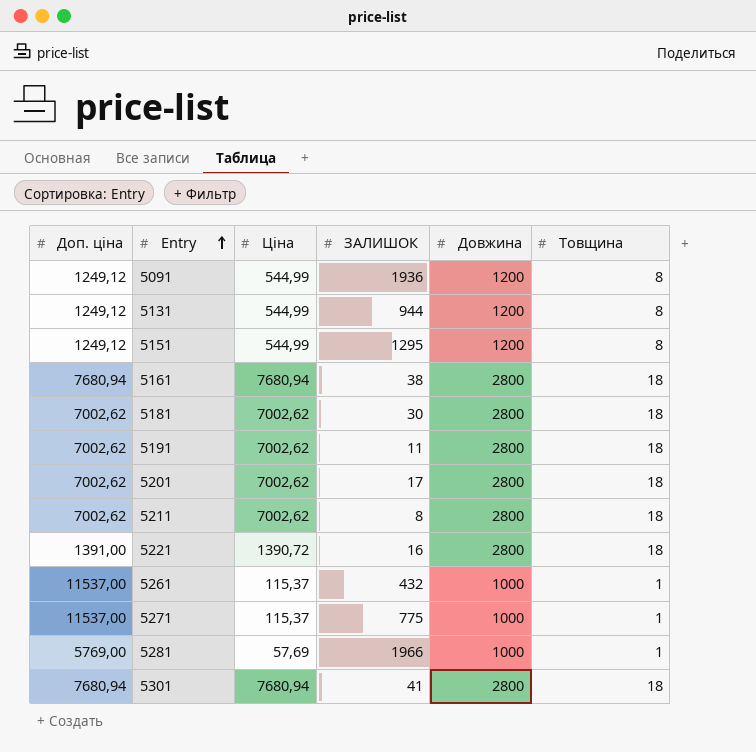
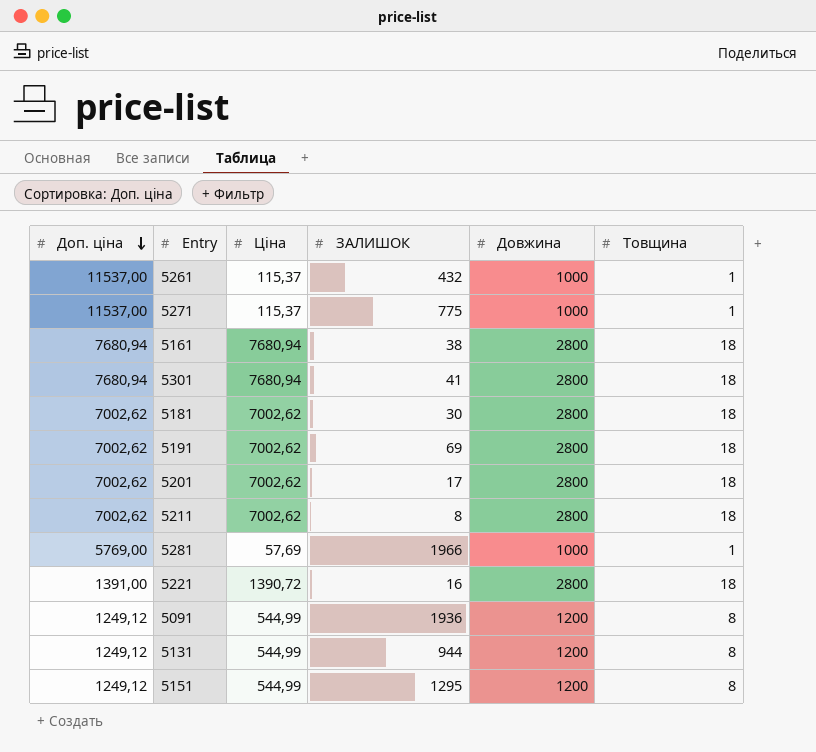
row order: Entry ascending -> Доп. ціна descending
5191 | ЗАЛИШОК: 11 -> 69

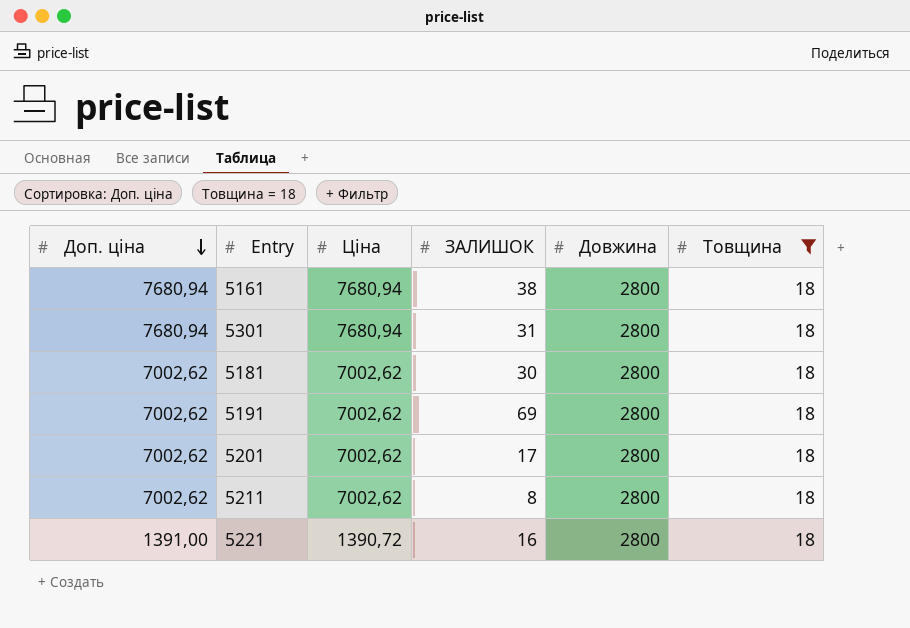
filter: none -> Товщина = 18
5301 | ЗАЛИШОК: 41 -> 31

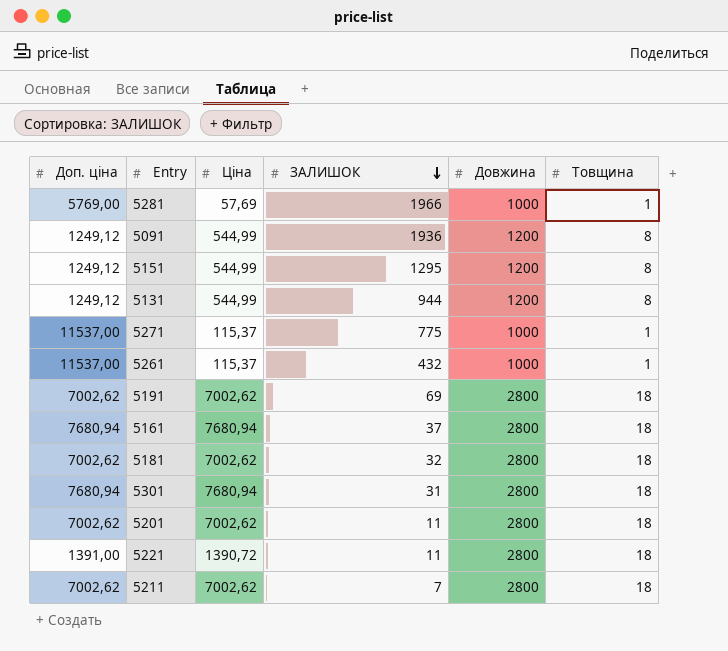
filter: Товщина = 18 -> none
row order: Доп. ціна descending -> ЗАЛИШОК descending
5161 | ЗАЛИШОК: 38 -> 37
5181 | ЗАЛИШОК: 30 -> 32
5201 | ЗАЛИШОК: 17 -> 11
5221 | ЗАЛИШОК: 16 -> 11
5211 | ЗАЛИШОК: 8 -> 7

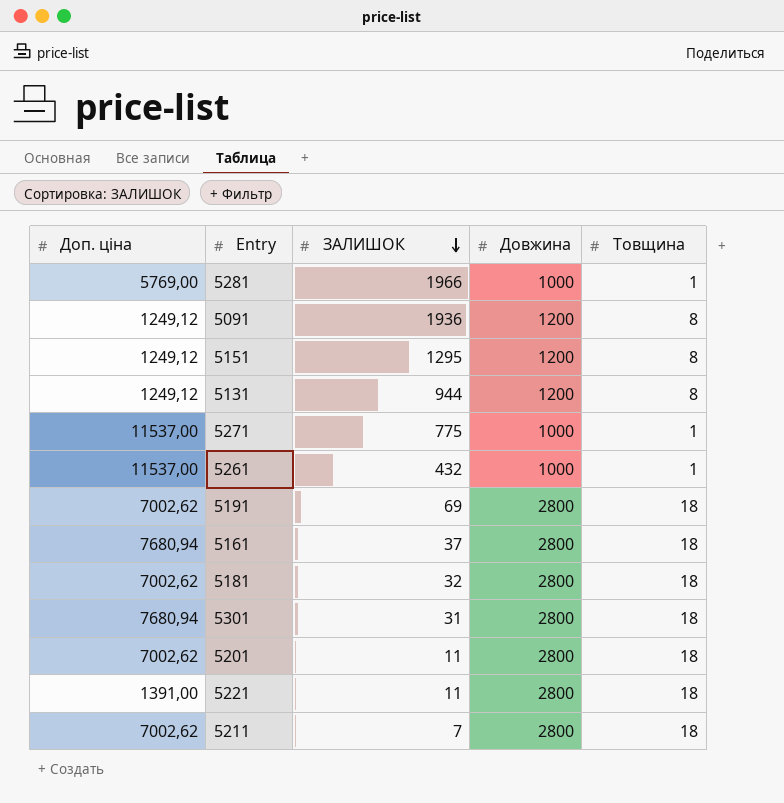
column Ціна | position: 3 -> none

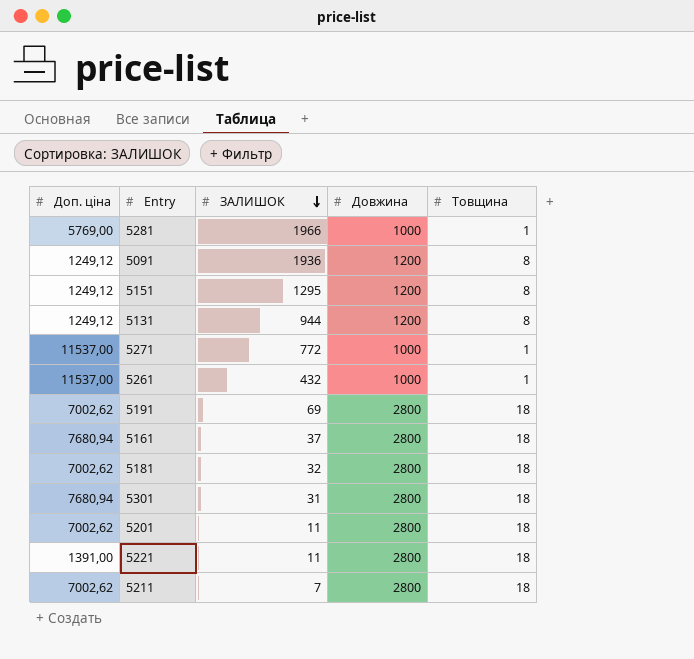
5271 | ЗАЛИШОК: 775 -> 772

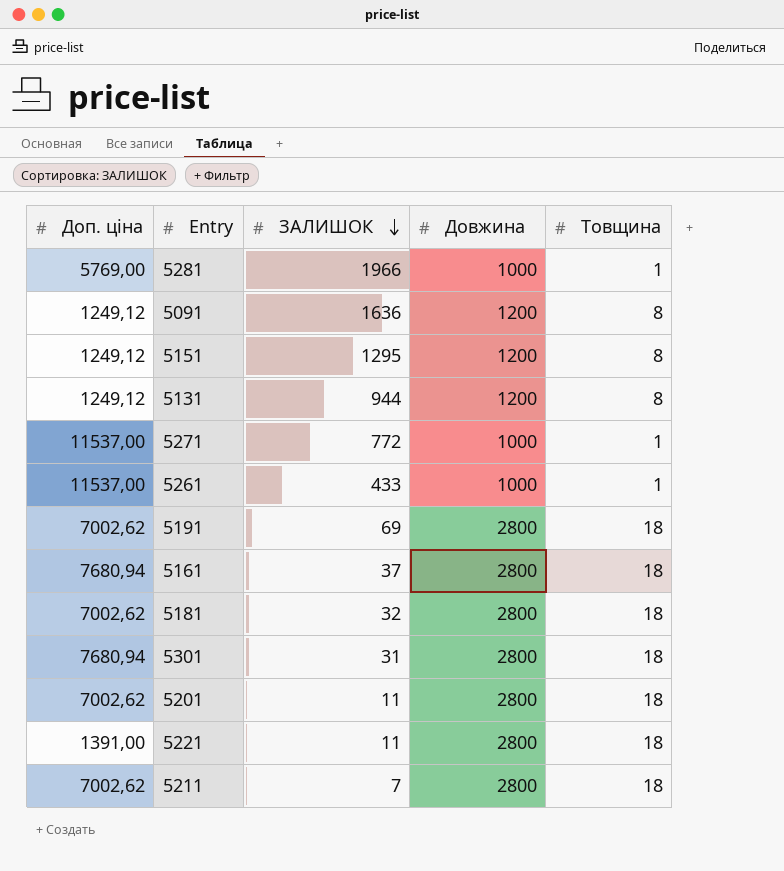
5091 | ЗАЛИШОК: 1936 -> 1636
5261 | ЗАЛИШОК: 432 -> 433

